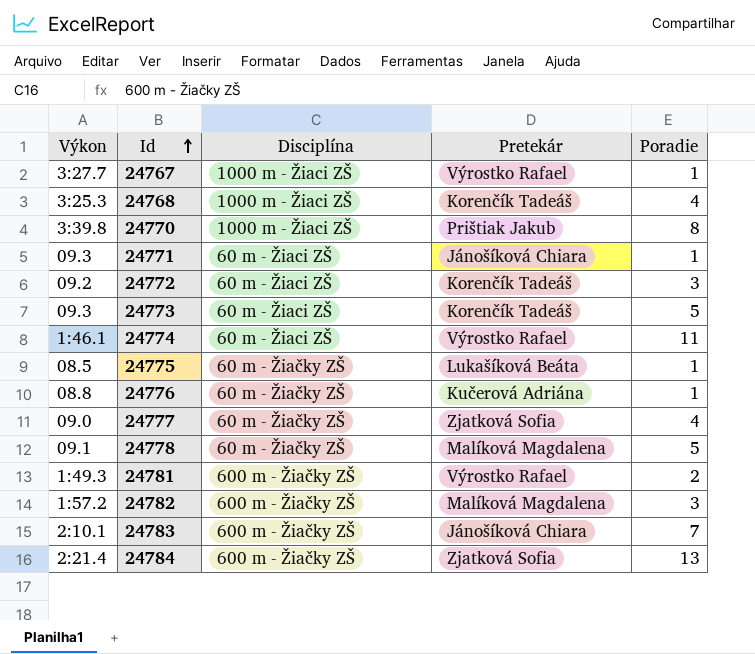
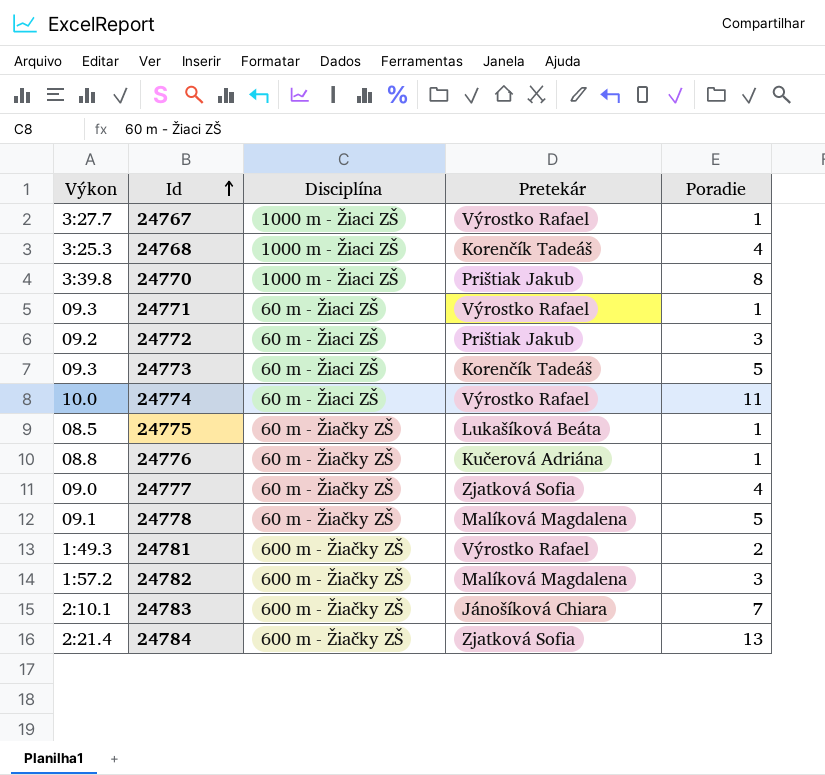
24771 | Pretekár: Jánošíková Chiara -> Výrostko Rafael
24772 | Pretekár: Korenčík Tadeáš -> Prištiak Jakub
24774 | Výkon: 1:46.1 -> 10.0

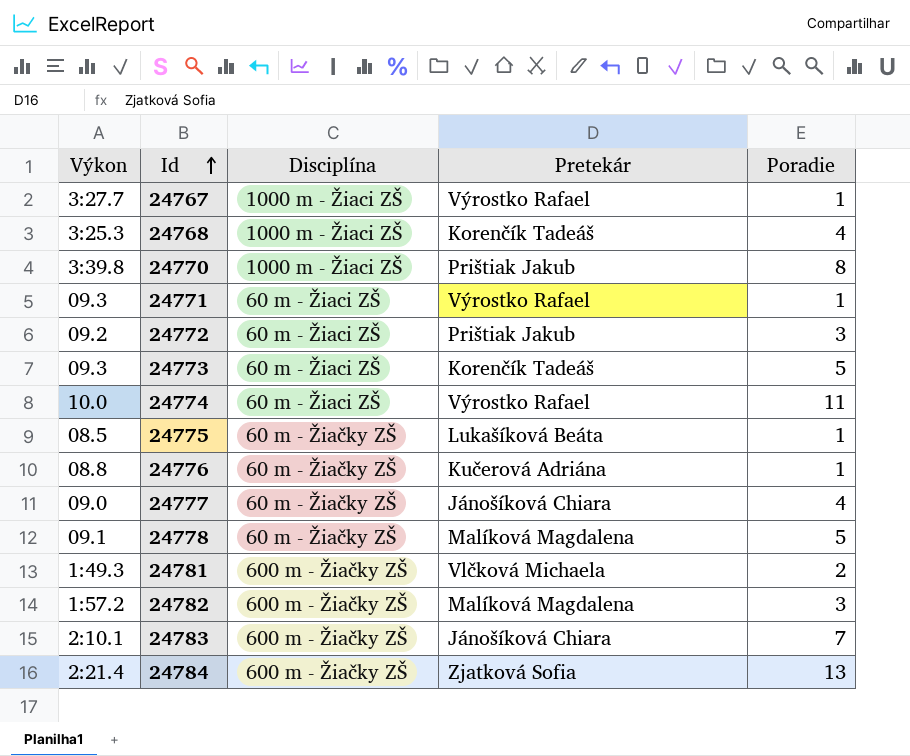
24777 | Pretekár: Zjatková Sofia -> Jánošíková Chiara
24781 | Pretekár: Výrostko Rafael -> Vlčková Michaela

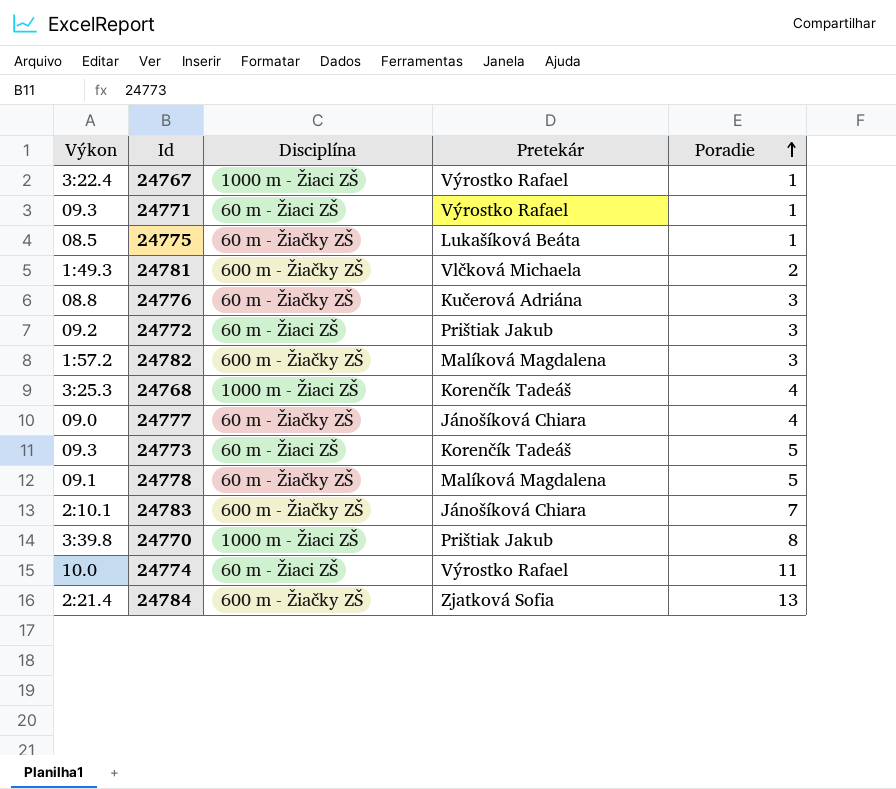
row order: Id ascending -> Poradie ascending
24767 | Výkon: 3:27.7 -> 3:22.4
24776 | Poradie: 1 -> 3

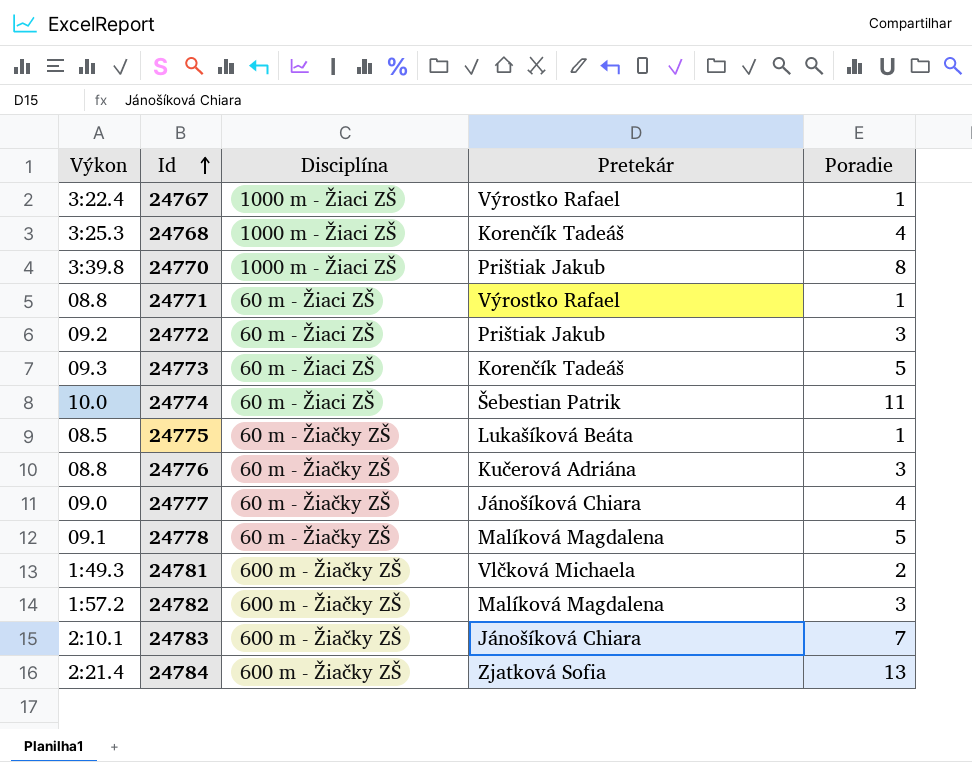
row order: Poradie ascending -> Id ascending
24771 | Výkon: 09.3 -> 08.8
24774 | Pretekár: Výrostko Rafael -> Šebestian Patrik

